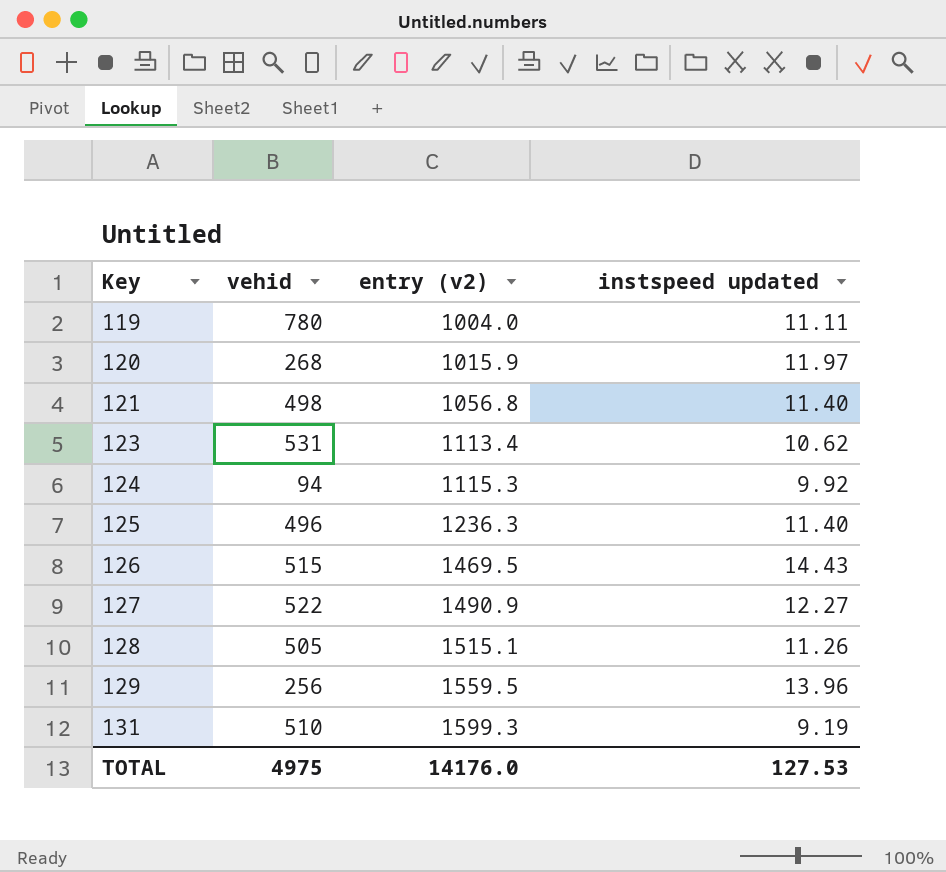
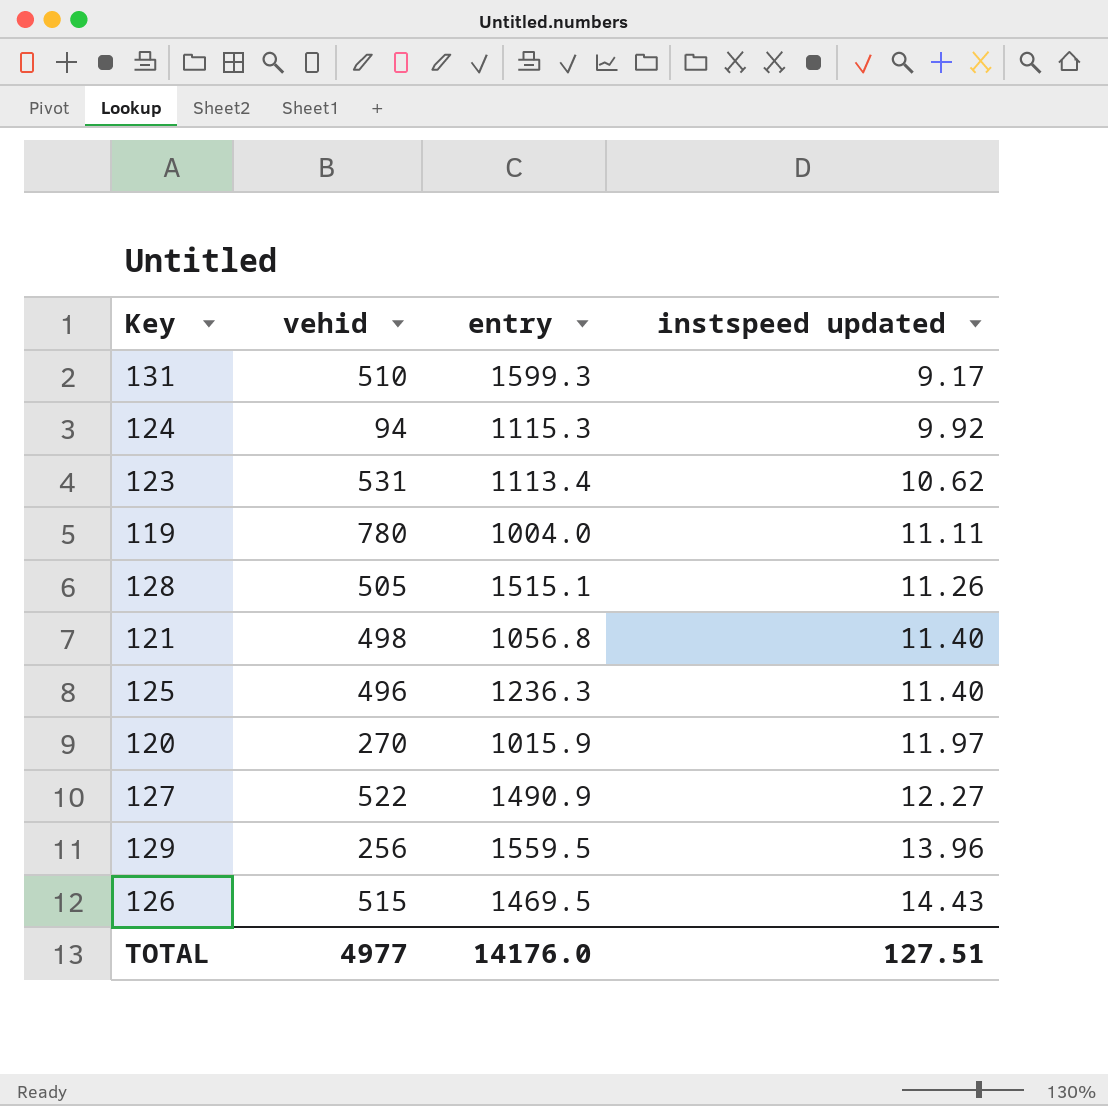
row order: Key ascending -> instspeed updated ascending
column name: entry (v2) -> entry
131 | instspeed updated: 9.19 -> 9.17
120 | vehid: 268 -> 270
TOTAL | vehid: 4975 -> 4977
TOTAL | instspeed updated: 127.53 -> 127.51

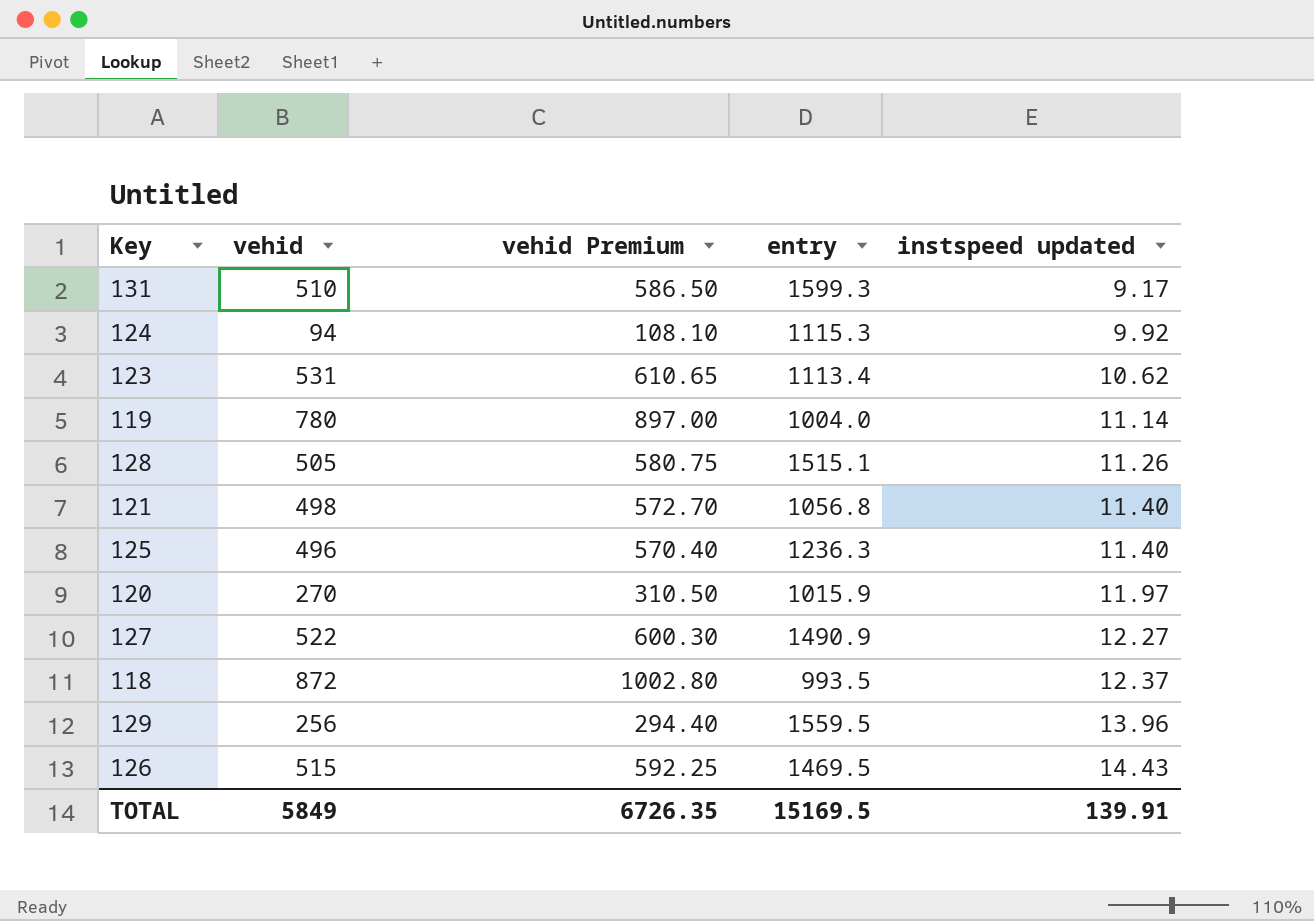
column vehid Premium | formula: none -> [vehid] * 1.15
119 | instspeed updated: 11.11 -> 11.14
row 118: none -> 872 | 1002.80 | 993.5 | 12.37
TOTAL | vehid: 4977 -> 5849
TOTAL | entry: 14176.0 -> 15169.5
TOTAL | instspeed updated: 127.51 -> 139.91

